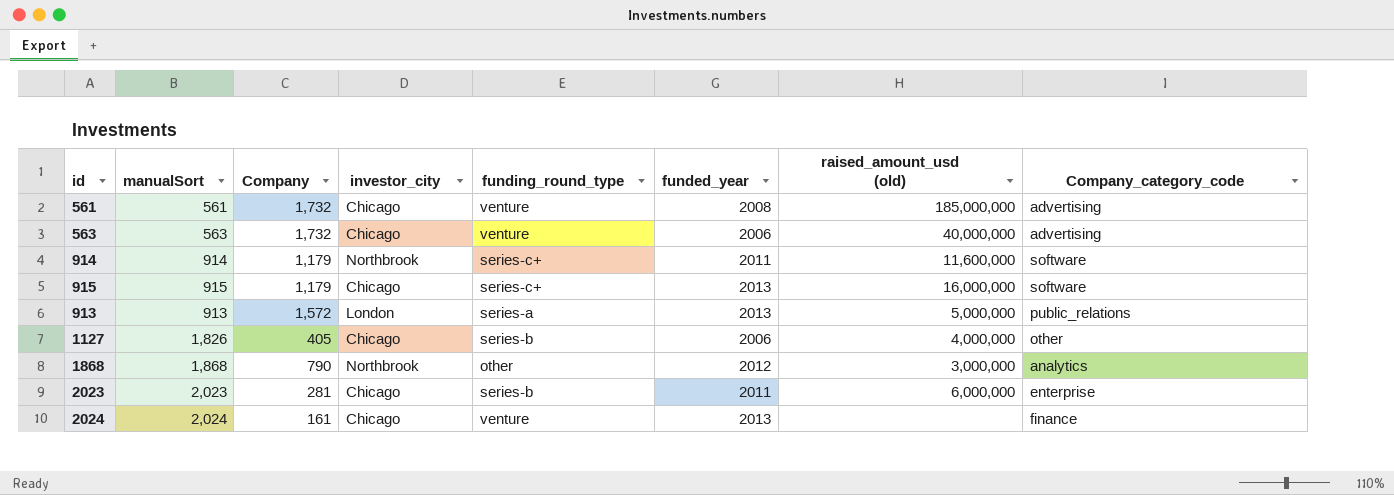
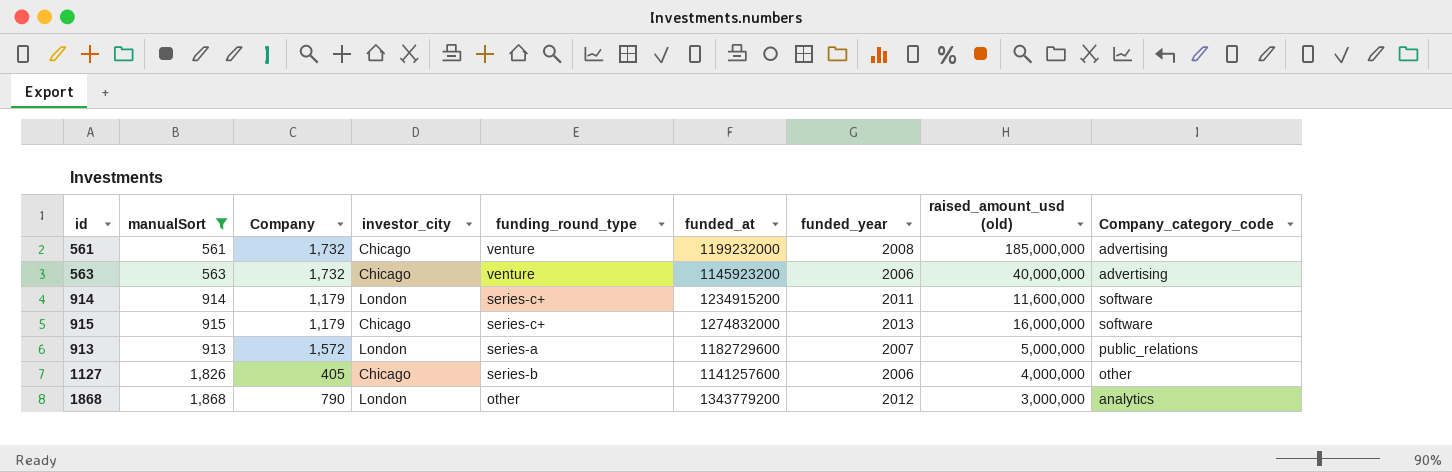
filter: none -> manualSort <= 1,868
column funded_at | position: none -> 6
914 | investor_city: Northbrook -> London
913 | funded_year: 2013 -> 2007
1868 | investor_city: Northbrook -> London

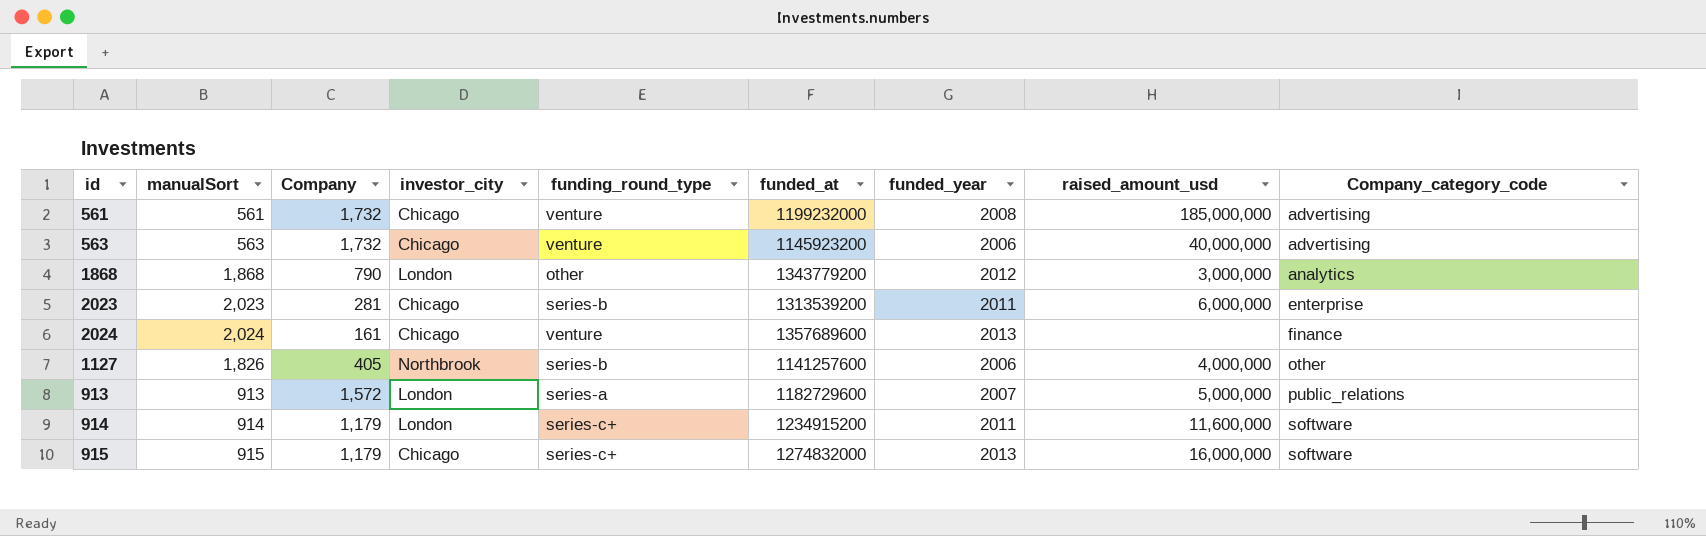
filter: manualSort <= 1,868 -> none
row order: none -> Company_category_code ascending
column name: raised_amount_usd (old) -> raised_amount_usd
1127 | investor_city: Chicago -> Northbrook

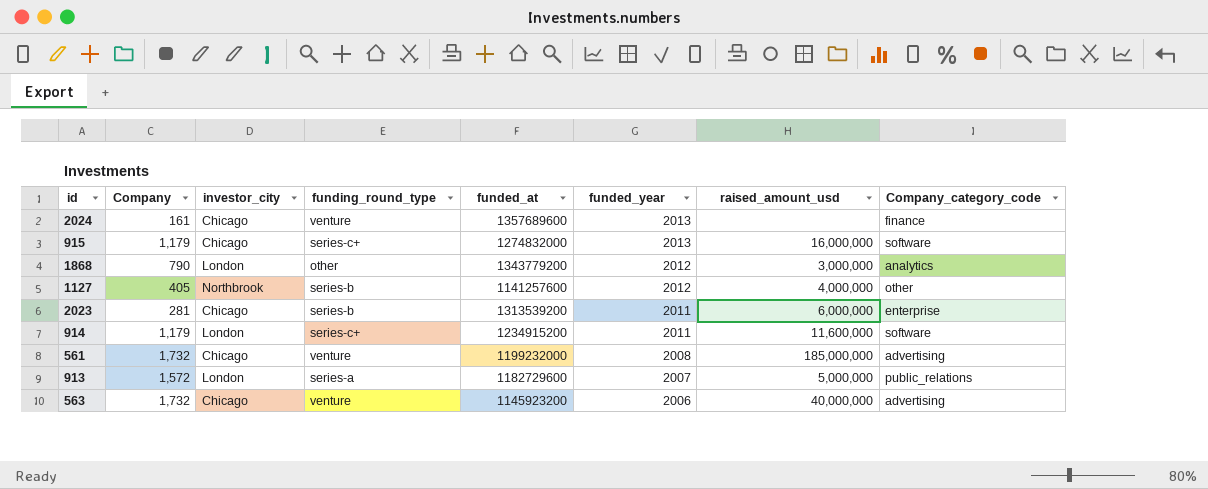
row order: Company_category_code ascending -> funded_year descending
column manualSort | position: 2 -> none
1127 | funded_year: 2006 -> 2012

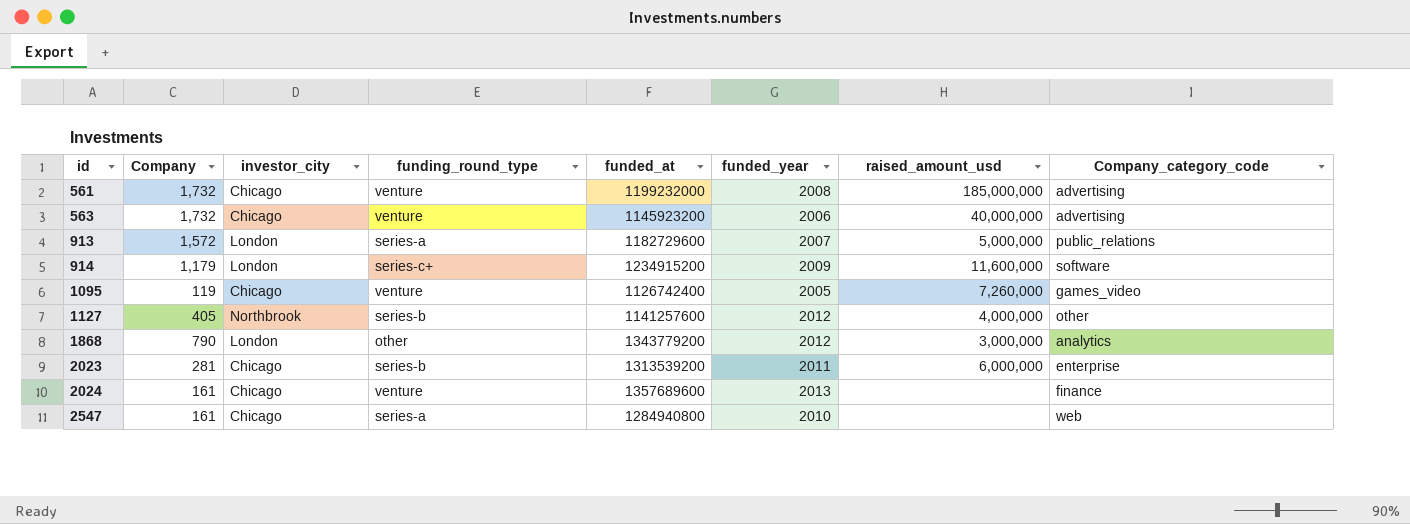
row order: funded_year descending -> id ascending
row 915: 1,179 | Chicago | series-c+ | 1274832000 | 2013 | 16,000,000 | software -> none
914 | funded_year: 2011 -> 2009
row 1095: none -> 119 | Chicago | venture | 1126742400 | 2005 | 7,260,000 | games_video
row 2547: none -> 161 | Chicago | series-a | 1284940800 | 2010 | none | web

